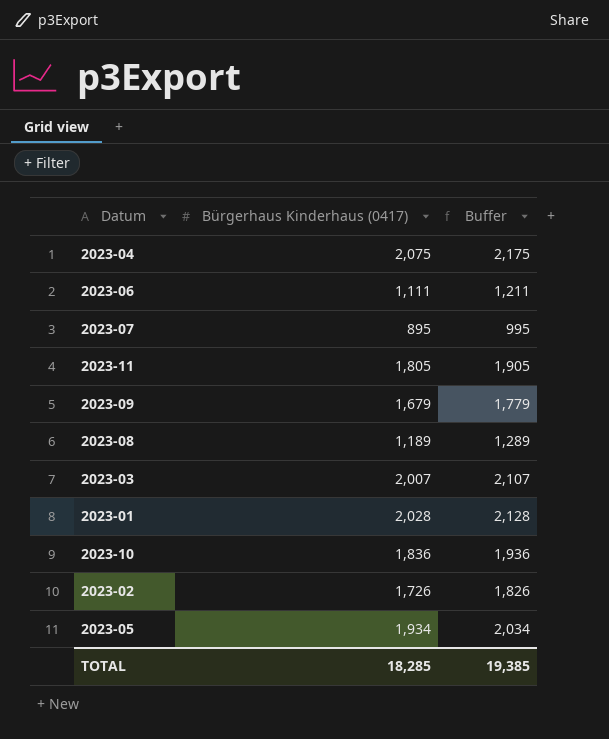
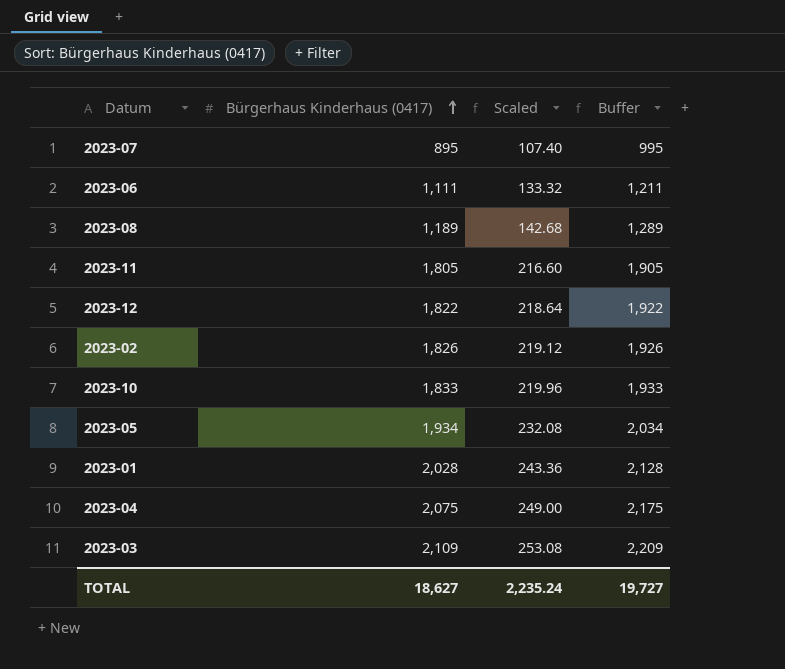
row order: none -> Bürgerhaus Kinderhaus (0417) ascending
column Scaled | formula: none -> [Bürgerhaus Kinderhaus (0417)] * 0.12
row 2023-09: 1,679 | 1,779 -> none
row 2023-12: none -> 1,822 | 218.64 | 1,922
2023-02 | Bürgerhaus Kinderhaus (0417): 1,726 -> 1,826
2023-02 | Buffer: 1,826 -> 1,926
2023-10 | Bürgerhaus Kinderhaus (0417): 1,836 -> 1,833
2023-10 | Buffer: 1,936 -> 1,933
2023-03 | Bürgerhaus Kinderhaus (0417): 2,007 -> 2,109
2023-03 | Buffer: 2,107 -> 2,209
TOTAL | Bürgerhaus Kinderhaus (0417): 18,285 -> 18,627
TOTAL | Buffer: 19,385 -> 19,727

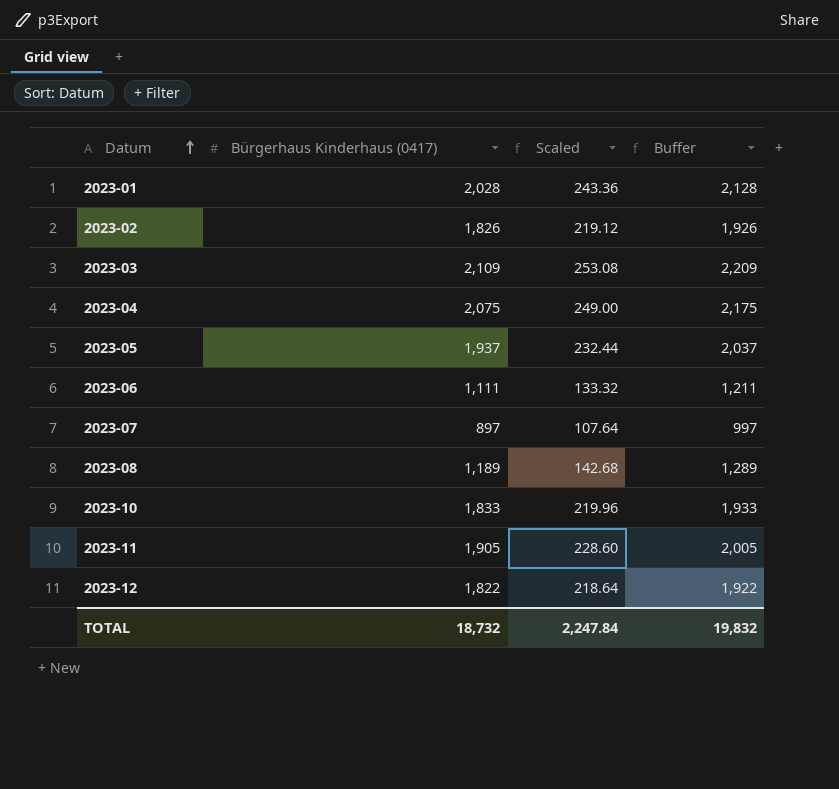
row order: Bürgerhaus Kinderhaus (0417) ascending -> Datum ascending
2023-05 | Bürgerhaus Kinderhaus (0417): 1,934 -> 1,937
2023-05 | Scaled: 232.08 -> 232.44
2023-05 | Buffer: 2,034 -> 2,037
2023-07 | Bürgerhaus Kinderhaus (0417): 895 -> 897
2023-07 | Scaled: 107.40 -> 107.64
2023-07 | Buffer: 995 -> 997
2023-11 | Bürgerhaus Kinderhaus (0417): 1,805 -> 1,905
2023-11 | Scaled: 216.60 -> 228.60
2023-11 | Buffer: 1,905 -> 2,005
TOTAL | Bürgerhaus Kinderhaus (0417): 18,627 -> 18,732
TOTAL | Scaled: 2,235.24 -> 2,247.84
TOTAL | Buffer: 19,727 -> 19,832

